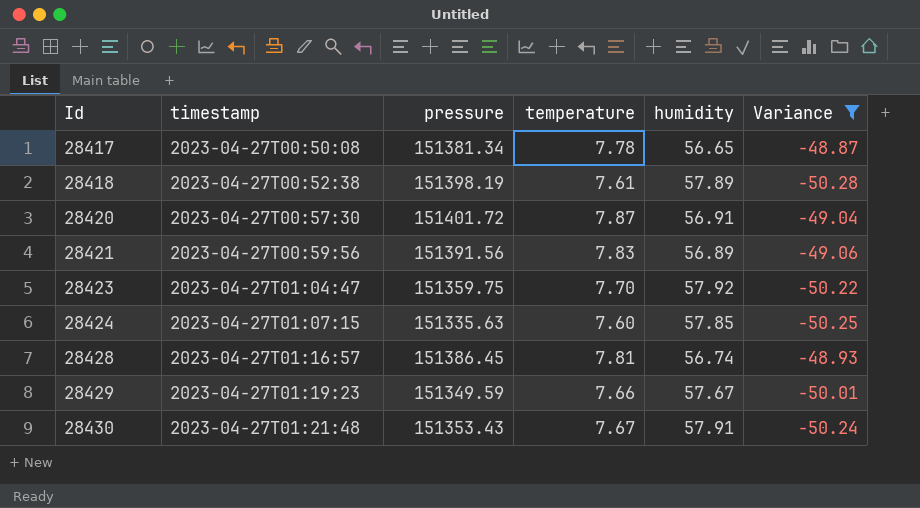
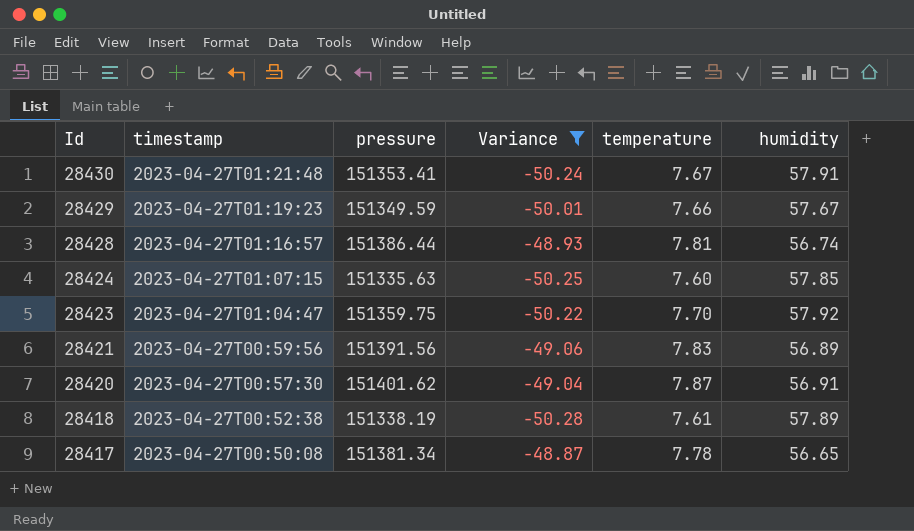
row order: Id ascending -> Id descending
column Variance | position: 6 -> 4
28430 | pressure: 151353.43 -> 151353.41
28428 | pressure: 151386.45 -> 151386.44
28420 | pressure: 151401.72 -> 151401.62
28418 | pressure: 151398.19 -> 151338.19

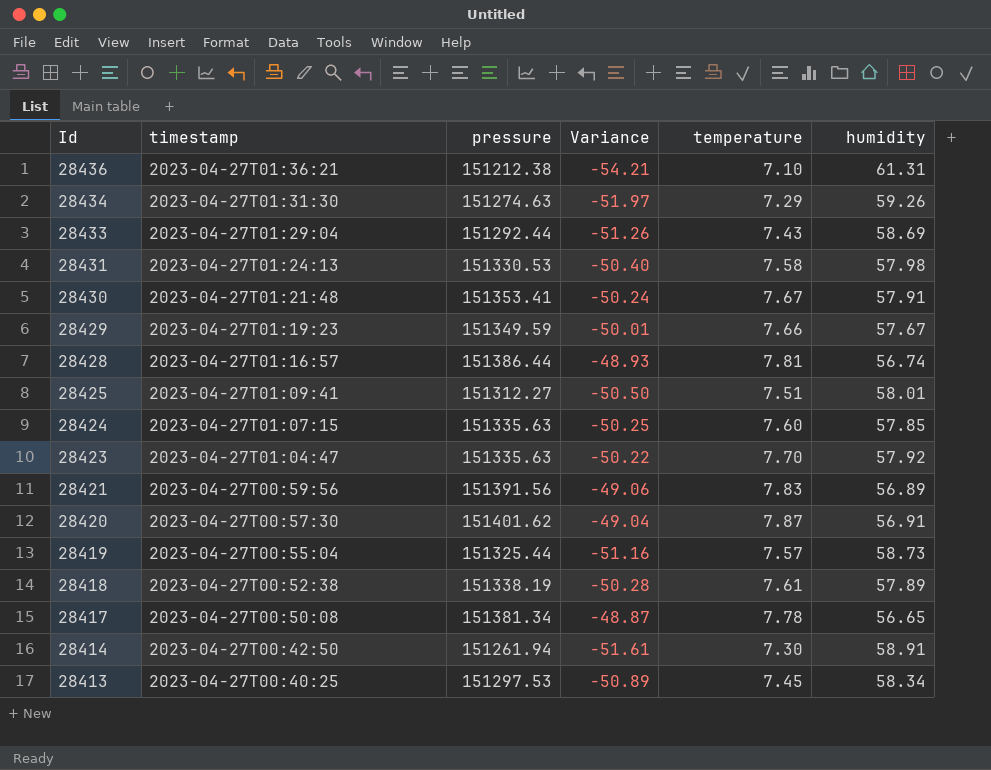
filter: Variance >= -50.28 -> none
28423 | pressure: 151359.75 -> 151335.63

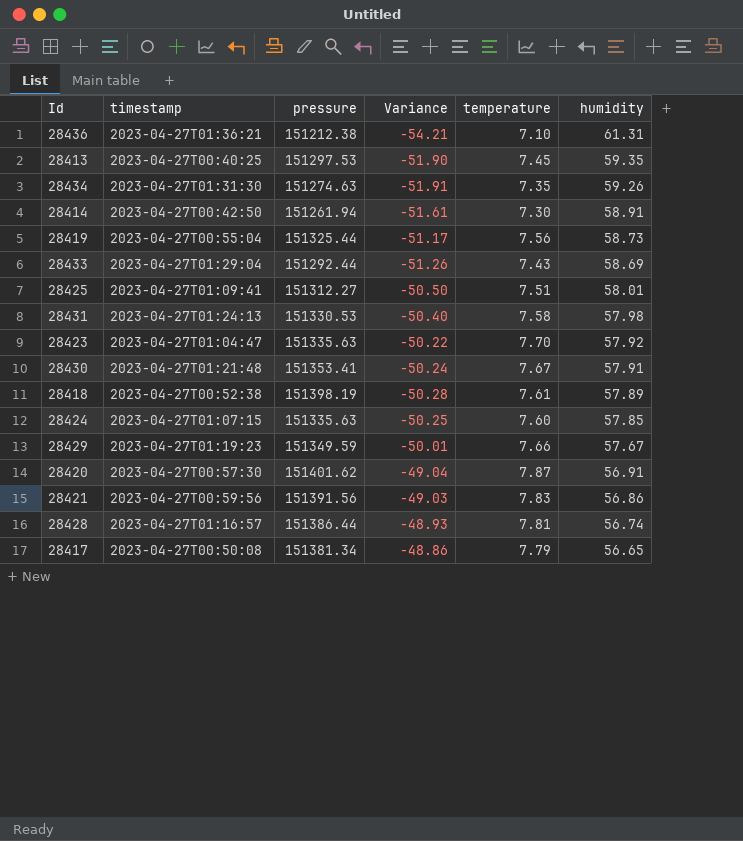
row order: Id descending -> humidity descending
28413 | Variance: -50.89 -> -51.90
28413 | humidity: 58.34 -> 59.35
28434 | Variance: -51.97 -> -51.91
28434 | temperature: 7.29 -> 7.35
28419 | Variance: -51.16 -> -51.17
28419 | temperature: 7.57 -> 7.56
28418 | pressure: 151338.19 -> 151398.19
28421 | Variance: -49.06 -> -49.03
28421 | humidity: 56.89 -> 56.86
28417 | Variance: -48.87 -> -48.86
28417 | temperature: 7.78 -> 7.79

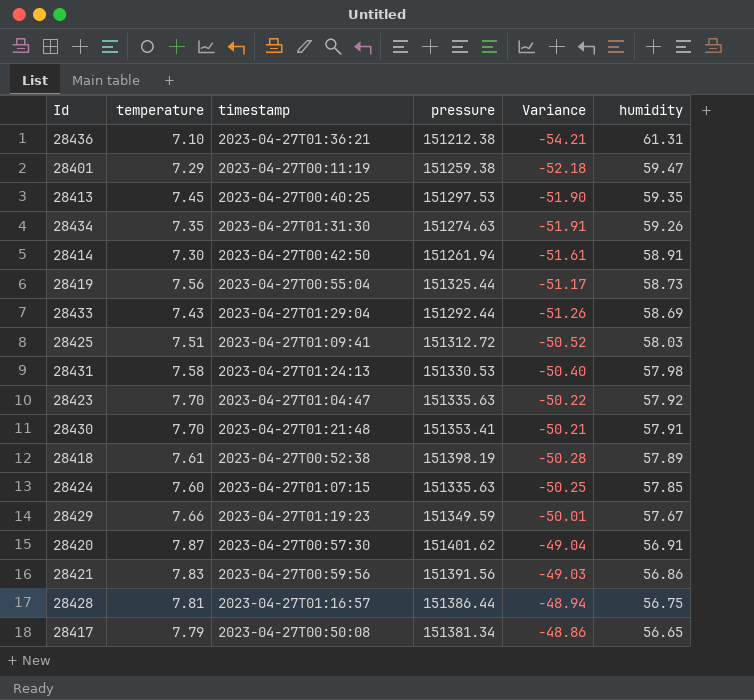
column temperature | position: 5 -> 2
row 28401: none -> 7.29 | 2023-04-27T00:11:19 | 151259.38 | -52.18 | 59.47
28425 | pressure: 151312.27 -> 151312.72
28425 | Variance: -50.50 -> -50.52
28425 | humidity: 58.01 -> 58.03
28430 | temperature: 7.67 -> 7.70
28430 | Variance: -50.24 -> -50.21
28428 | Variance: -48.93 -> -48.94
28428 | humidity: 56.74 -> 56.75

